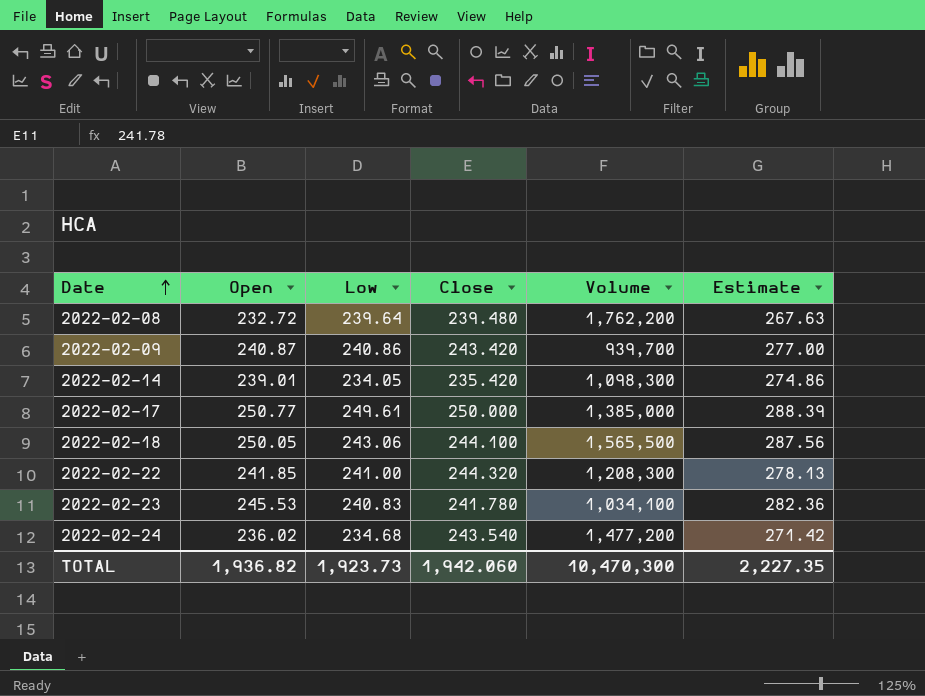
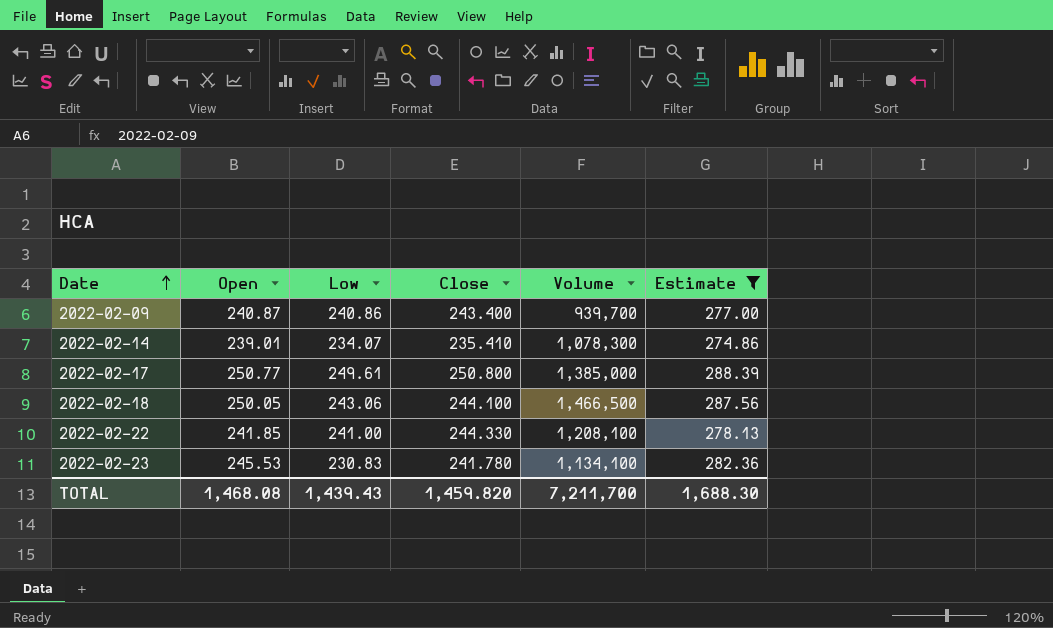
filter: none -> Estimate >= 274.86
2022-02-09 | Close: 243.420 -> 243.400
2022-02-14 | Low: 234.05 -> 234.07
2022-02-14 | Close: 235.420 -> 235.410
2022-02-14 | Volume: 1,098,300 -> 1,078,300
2022-02-17 | Close: 250.000 -> 250.800
2022-02-18 | Volume: 1,565,500 -> 1,466,500
2022-02-22 | Close: 244.320 -> 244.330
2022-02-22 | Volume: 1,208,300 -> 1,208,100
2022-02-23 | Low: 240.83 -> 230.83
2022-02-23 | Volume: 1,034,100 -> 1,134,100
TOTAL | Open: 1,936.82 -> 1,468.08
TOTAL | Low: 1,923.73 -> 1,439.43
TOTAL | Close: 1,942.060 -> 1,459.820
TOTAL | Volume: 10,470,300 -> 7,211,700
TOTAL | Estimate: 2,227.35 -> 1,688.30

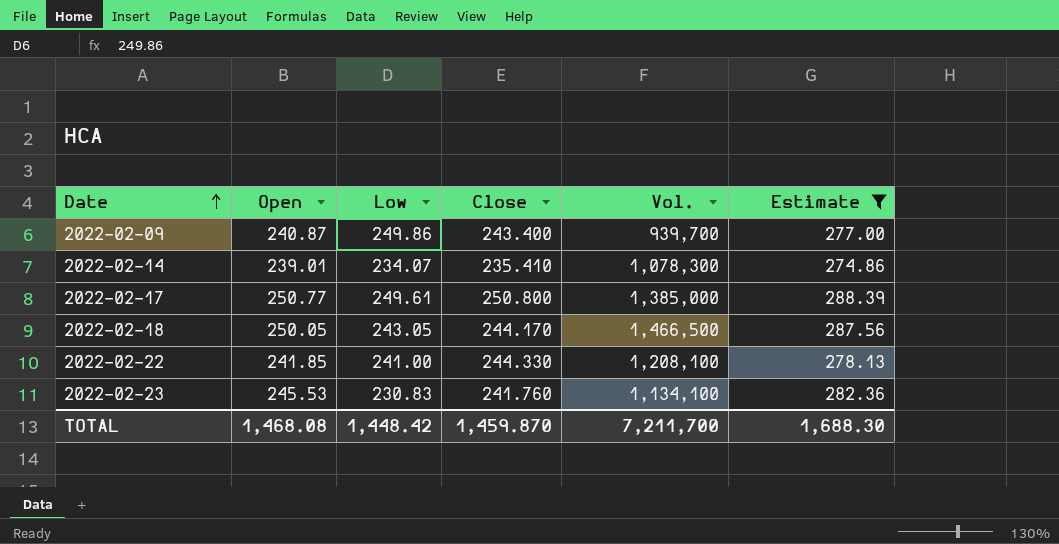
column name: Volume -> Vol.
2022-02-09 | Low: 240.86 -> 249.86
2022-02-18 | Low: 243.06 -> 243.05
2022-02-18 | Close: 244.100 -> 244.170
2022-02-23 | Close: 241.780 -> 241.760
TOTAL | Low: 1,439.43 -> 1,448.42
TOTAL | Close: 1,459.820 -> 1,459.870

